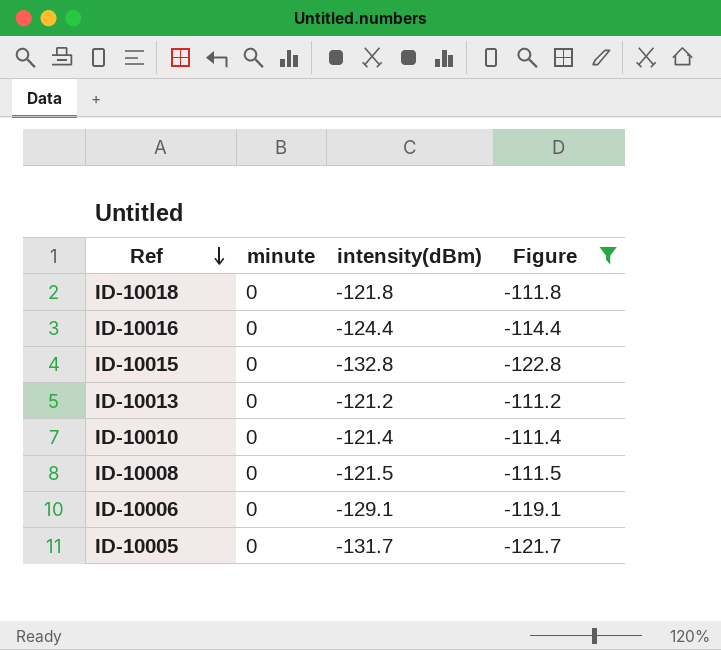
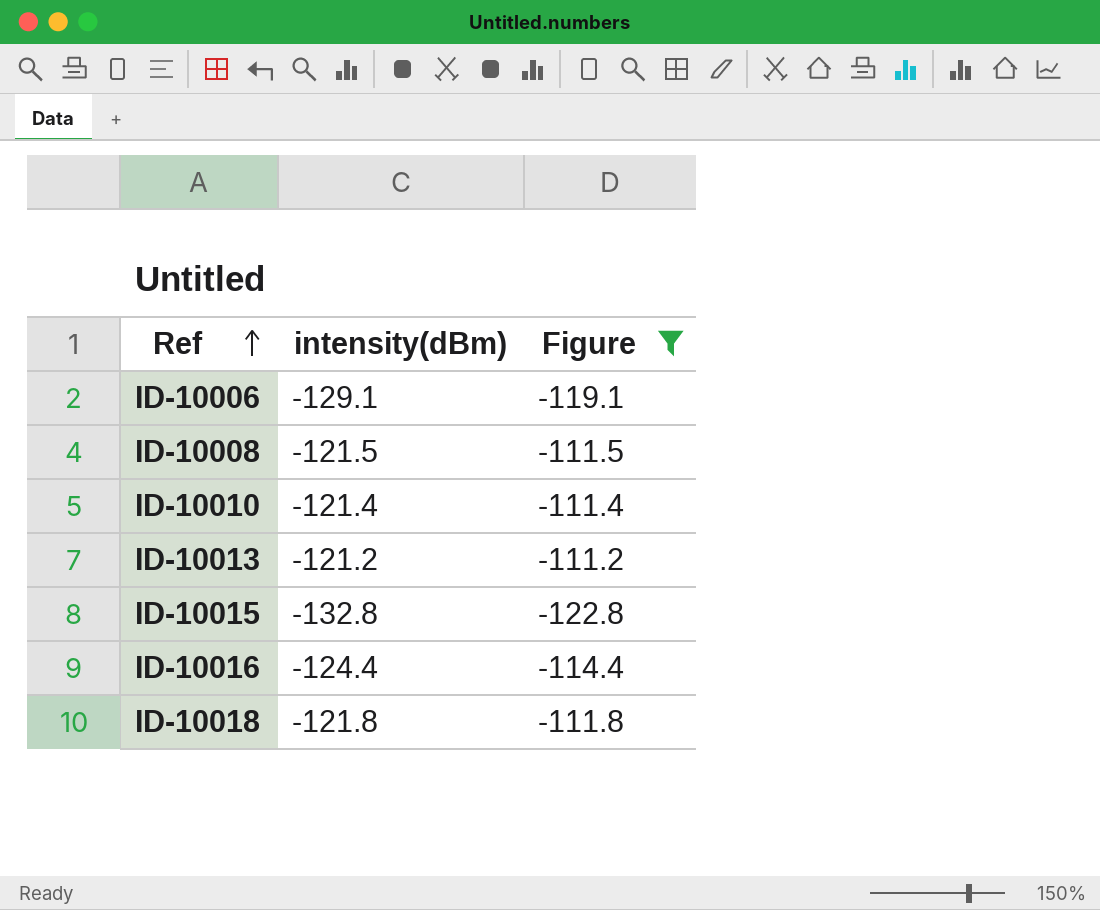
row order: Ref descending -> Ref ascending
column minute | position: 2 -> none
row ID-10005: 0 | -131.7 | -121.7 -> none

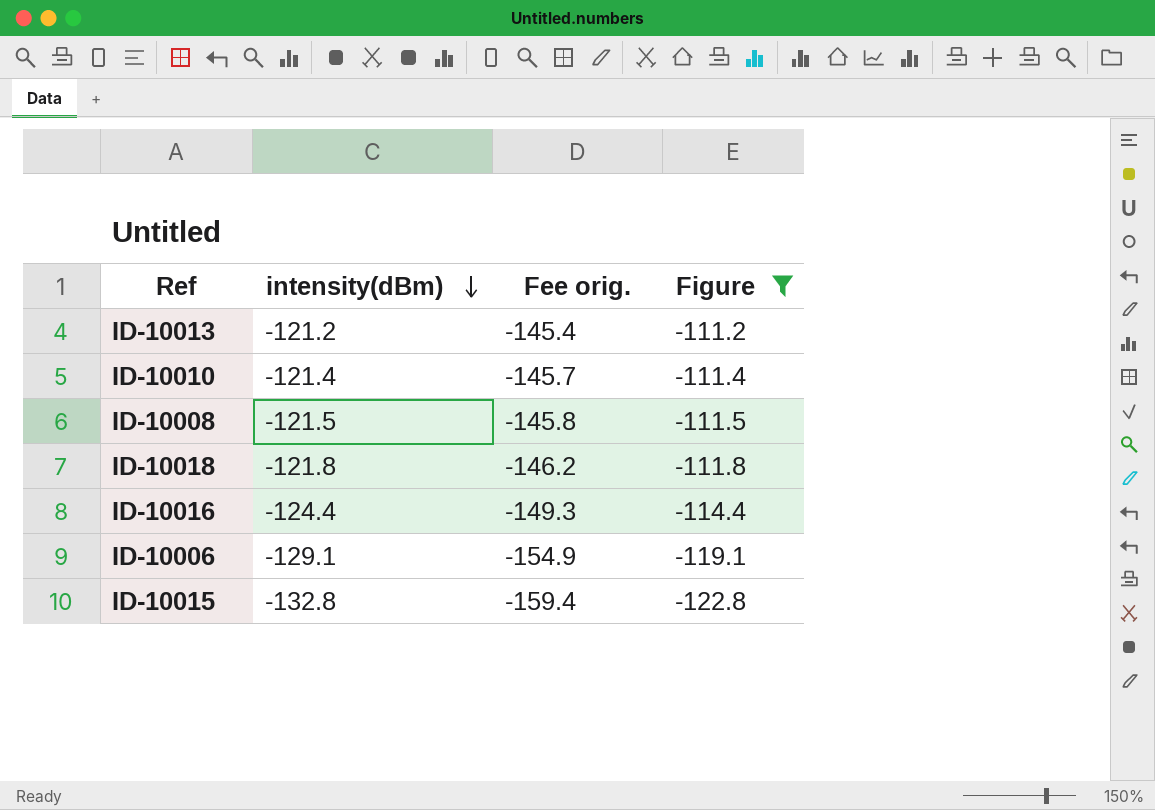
row order: Ref ascending -> intensity(dBm) descending
column Fee orig. | formula: none -> [intensity(dBm)] * 1.2

